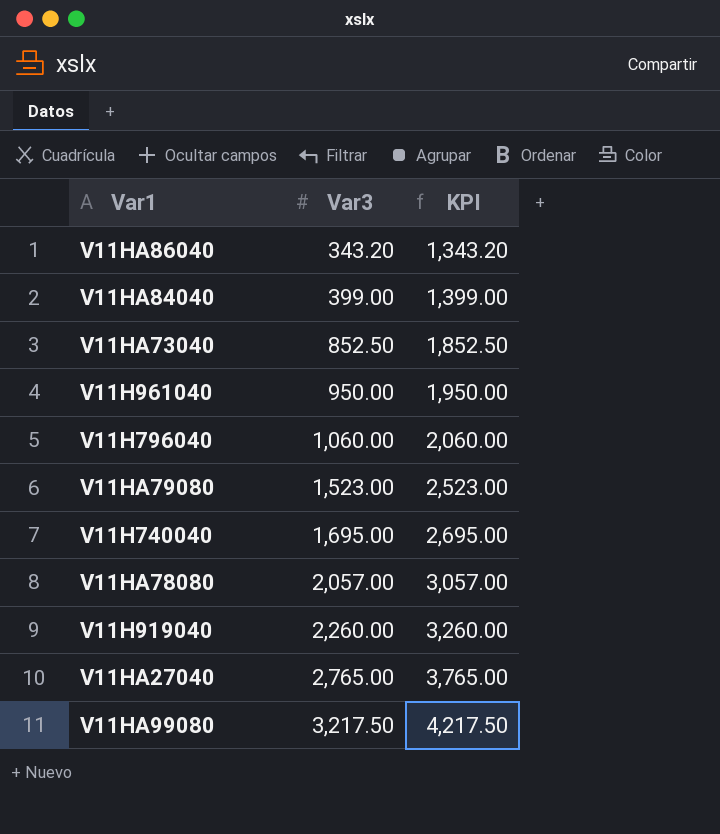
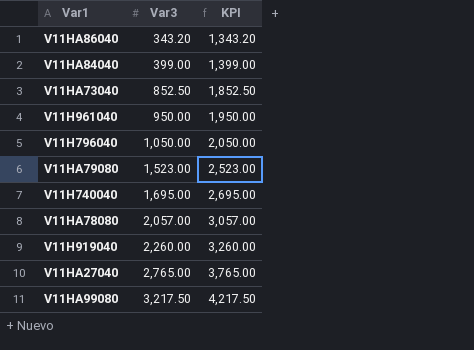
V11H796040 | Var3: 1,060.00 -> 1,050.00
V11H796040 | KPI: 2,060.00 -> 2,050.00

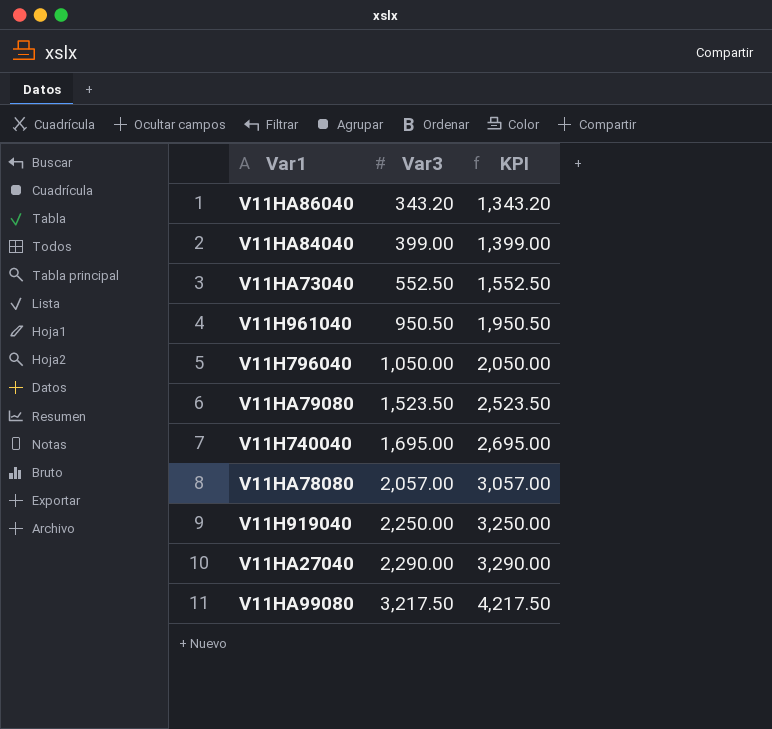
V11HA73040 | Var3: 852.50 -> 552.50
V11HA73040 | KPI: 1,852.50 -> 1,552.50
V11H961040 | Var3: 950.00 -> 950.50
V11H961040 | KPI: 1,950.00 -> 1,950.50
V11HA79080 | Var3: 1,523.00 -> 1,523.50
V11HA79080 | KPI: 2,523.00 -> 2,523.50
V11H919040 | Var3: 2,260.00 -> 2,250.00
V11H919040 | KPI: 3,260.00 -> 3,250.00
V11HA27040 | Var3: 2,765.00 -> 2,290.00
V11HA27040 | KPI: 3,765.00 -> 3,290.00

